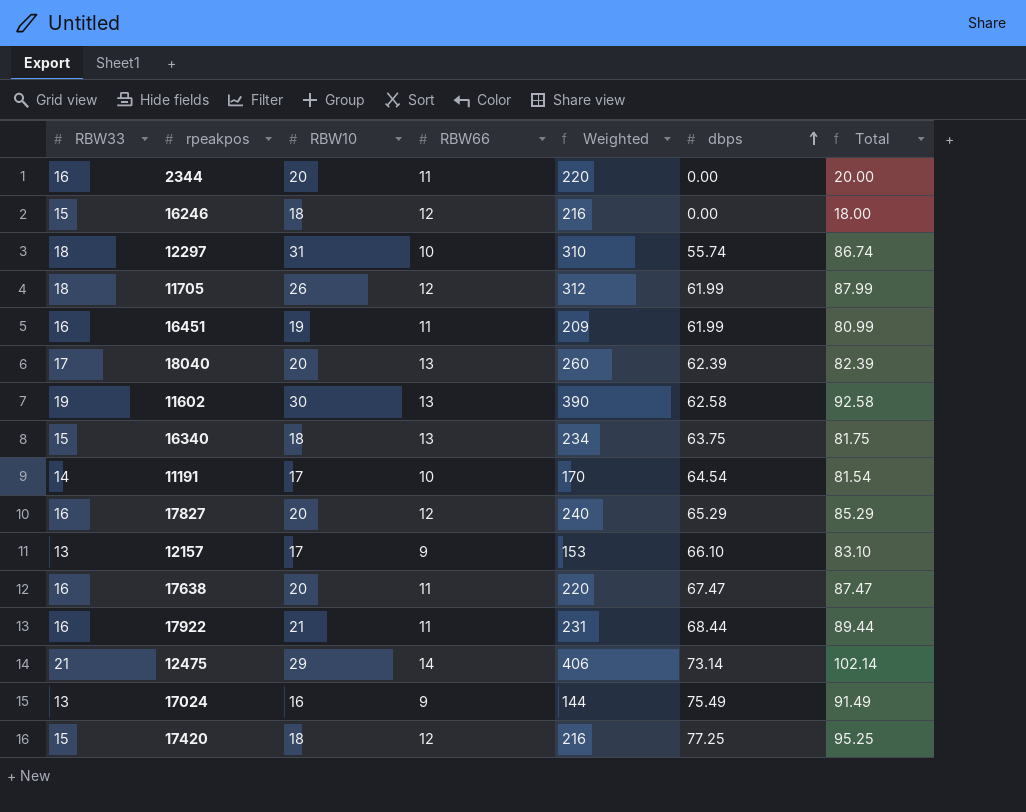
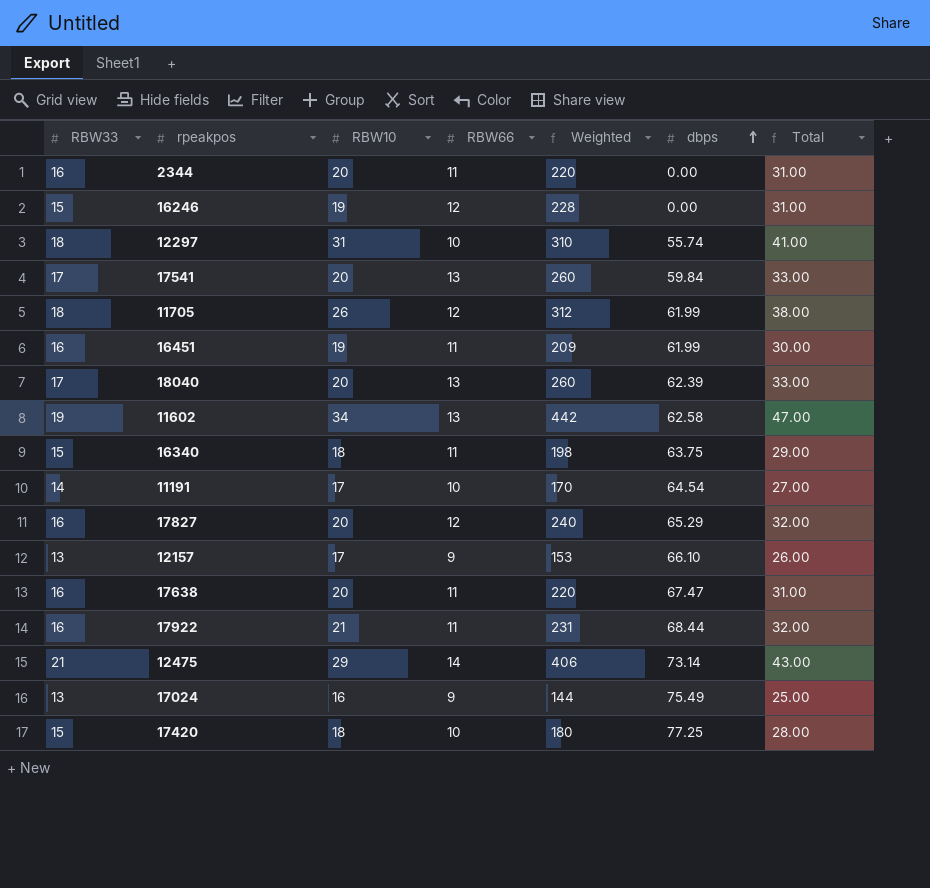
column Total | formula: [RBW10] + [dbps] -> [RBW10] + [RBW66]
16246 | RBW10: 18 -> 19
16246 | Weighted: 216 -> 228
row 17541: none -> 17 | 20 | 13 | 260 | 59.84 | 33.00
11602 | RBW10: 30 -> 34
11602 | Weighted: 390 -> 442
16340 | RBW66: 13 -> 11
16340 | Weighted: 234 -> 198
17420 | RBW66: 12 -> 10
17420 | Weighted: 216 -> 180

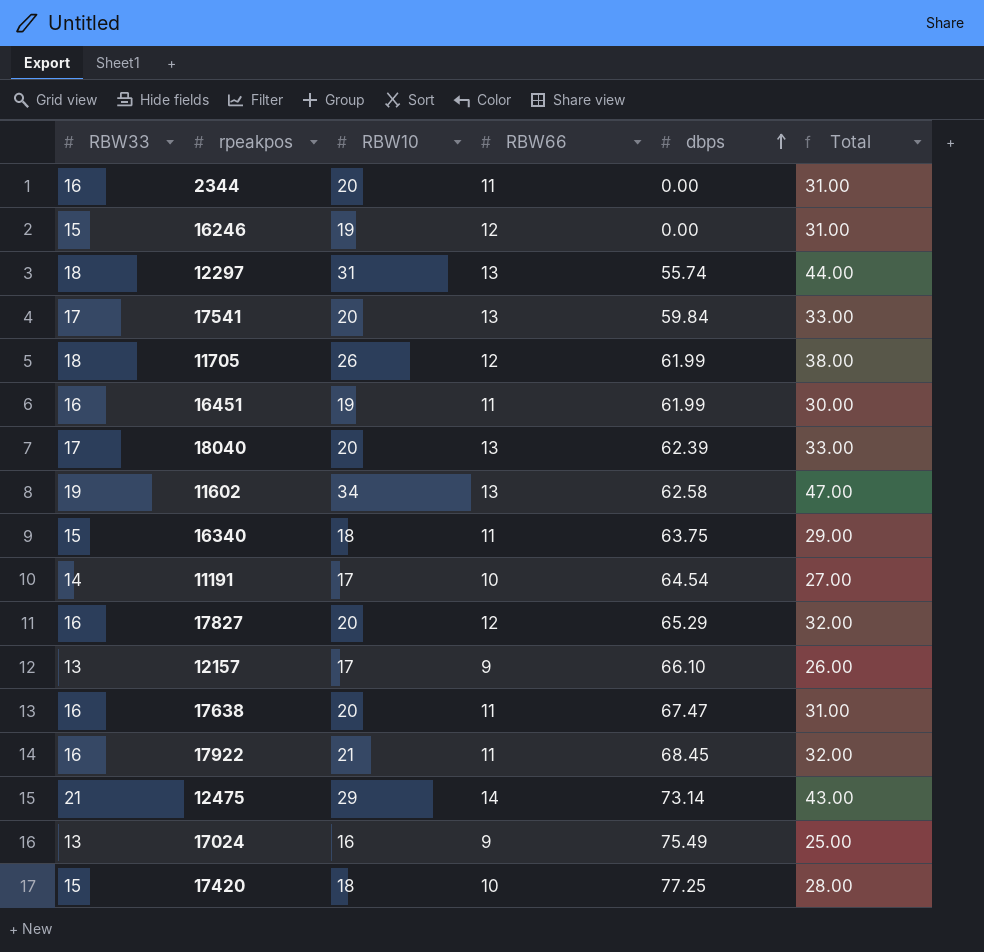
column Weighted | formula: [RBW10] * [RBW66] -> none
12297 | RBW66: 10 -> 13
12297 | Total: 41.00 -> 44.00
17922 | dbps: 68.44 -> 68.45

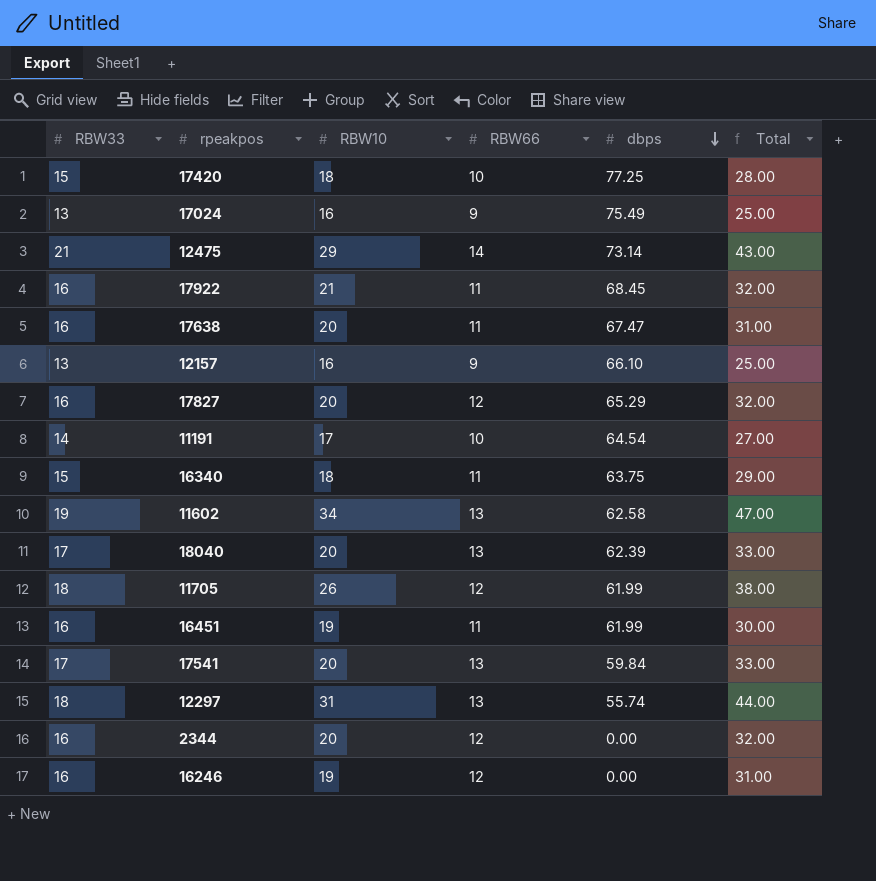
row order: dbps ascending -> dbps descending
12157 | RBW10: 17 -> 16
12157 | Total: 26.00 -> 25.00
2344 | RBW66: 11 -> 12
2344 | Total: 31.00 -> 32.00
16246 | RBW33: 15 -> 16

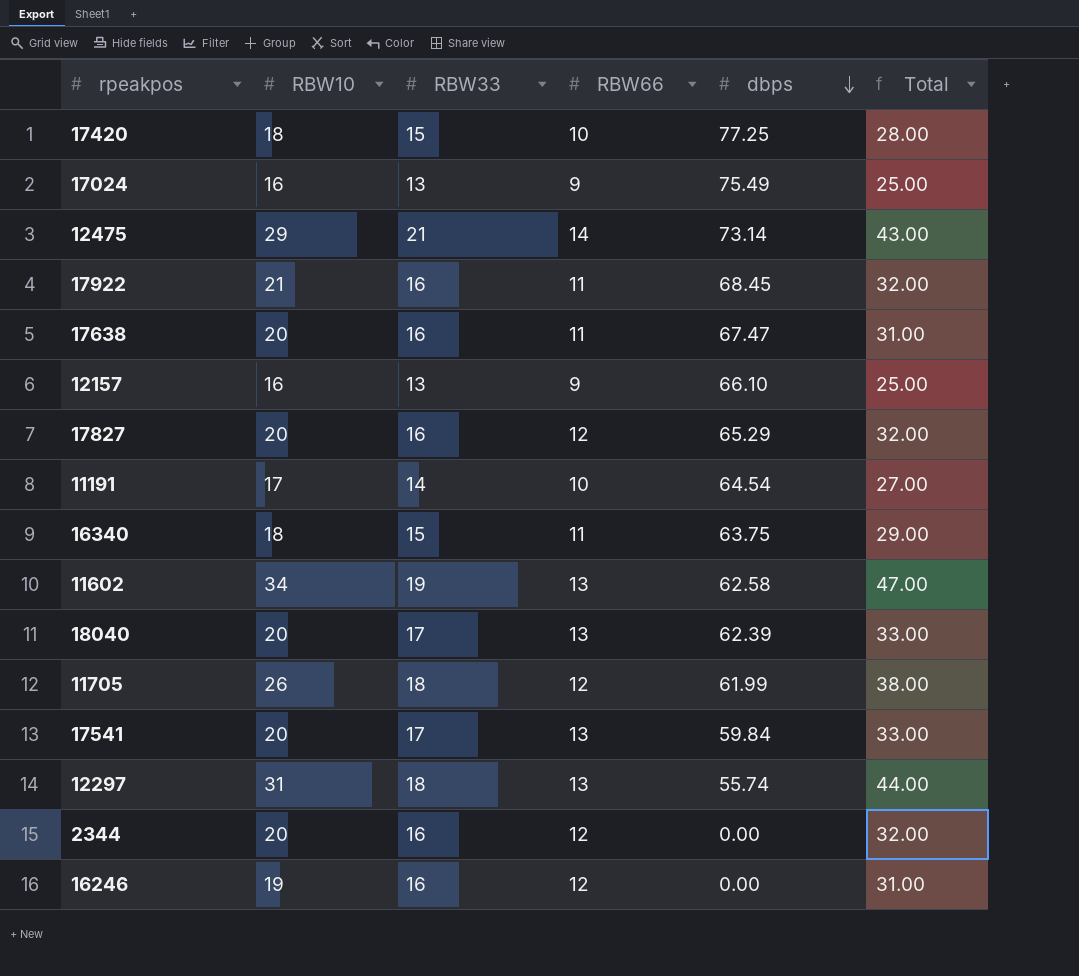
column RBW33 | position: 1 -> 3
row 16451: 16 | 19 | 11 | 61.99 | 30.00 -> none

